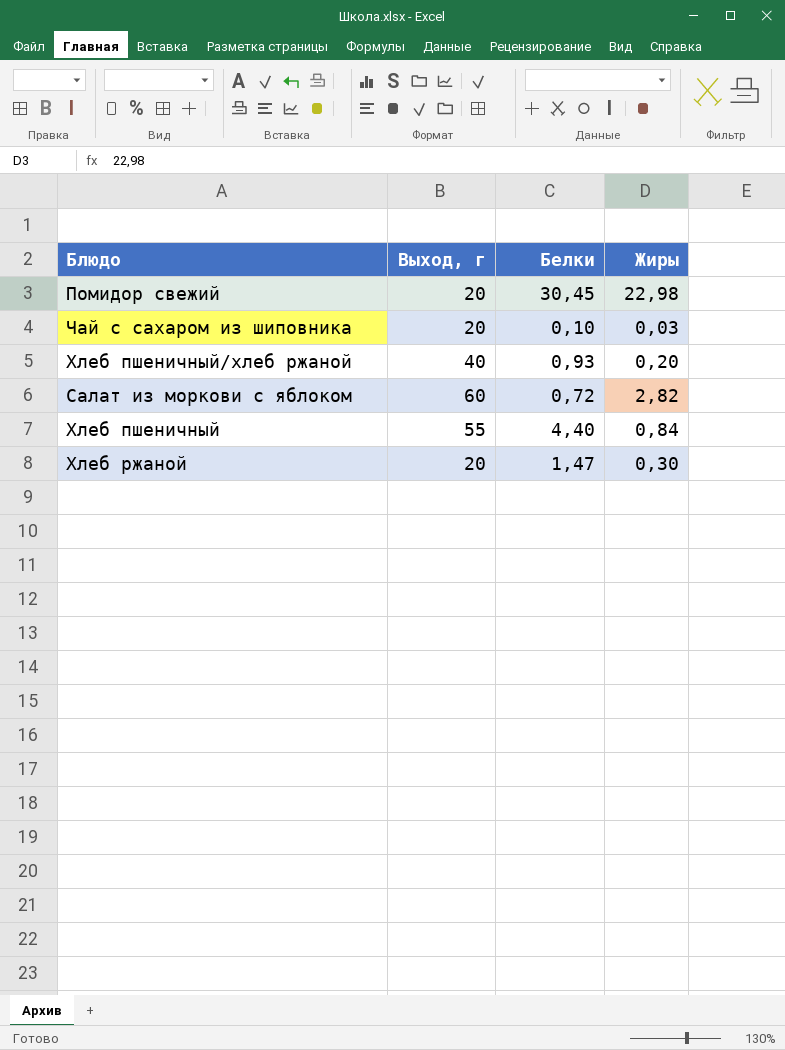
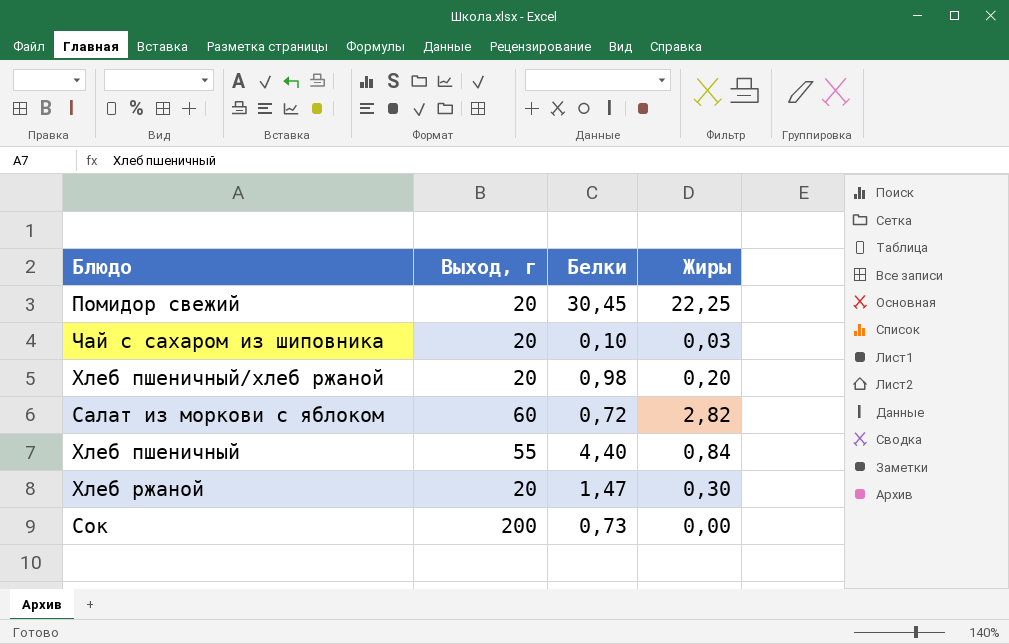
Помидор свежий | Жиры: 22,98 -> 22,25
Хлеб пшеничный/хлеб ржаной | Выход, г: 40 -> 20
Хлеб пшеничный/хлеб ржаной | Белки: 0,93 -> 0,98
row Сок: none -> 200 | 0,73 | 0,00

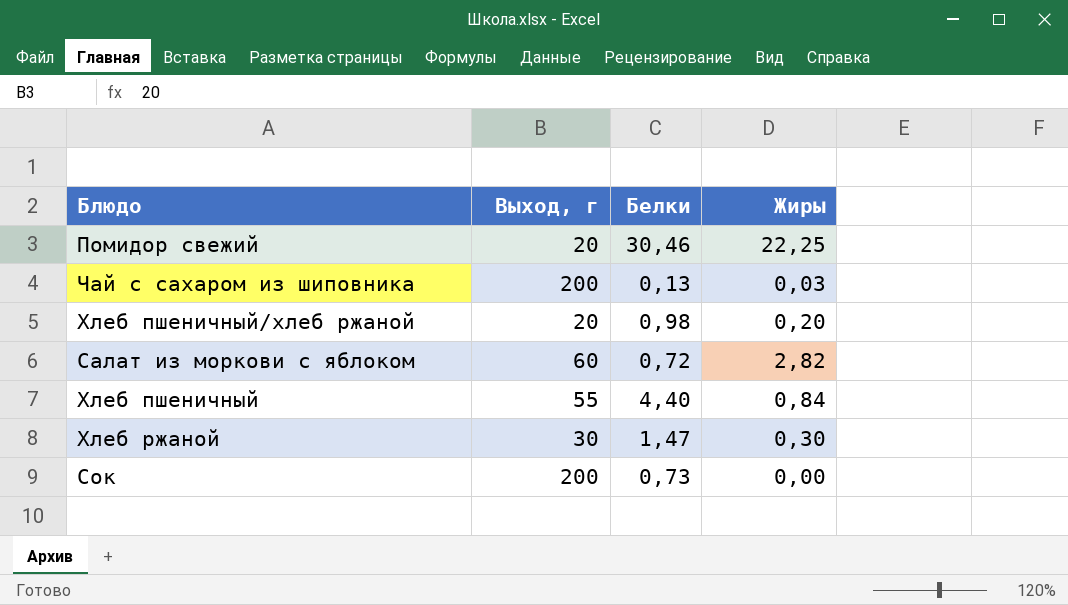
Помидор свежий | Белки: 30,45 -> 30,46
Чай с сахаром из шиповника | Выход, г: 20 -> 200
Чай с сахаром из шиповника | Белки: 0,10 -> 0,13
Хлеб ржаной | Выход, г: 20 -> 30

